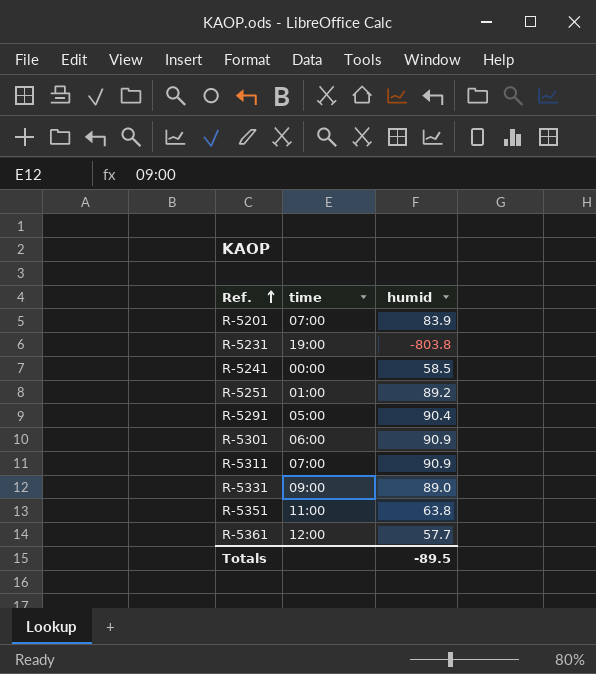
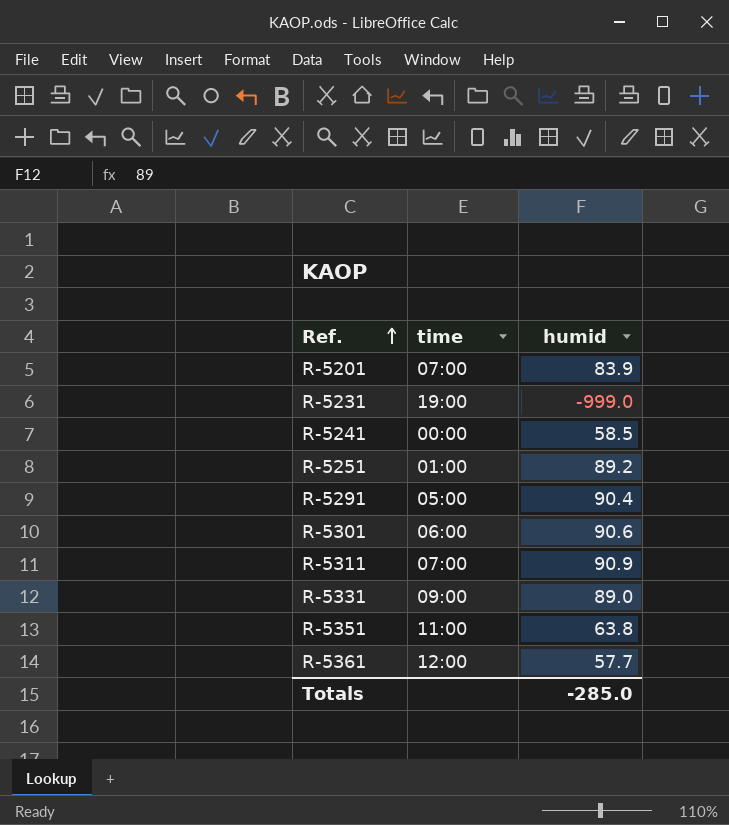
R-5231 | humid: -803.8 -> -999.0
R-5301 | humid: 90.9 -> 90.6
Totals | humid: -89.5 -> -285.0

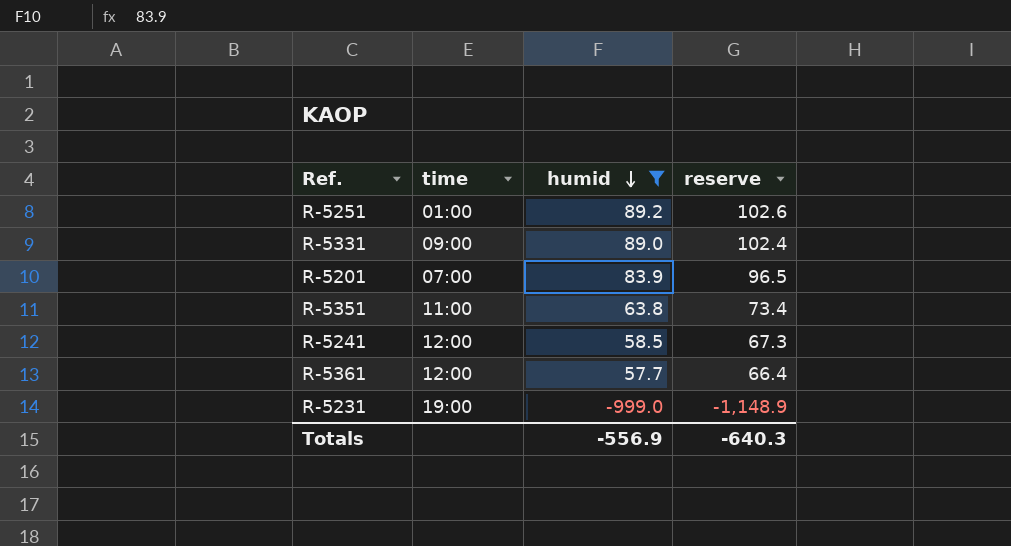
filter: none -> humid <= 89.2
row order: Ref. ascending -> humid descending
column reserve | formula: none -> [humid] * 1.15
R-5241 | time: 00:00 -> 12:00
Totals | humid: -285.0 -> -556.9

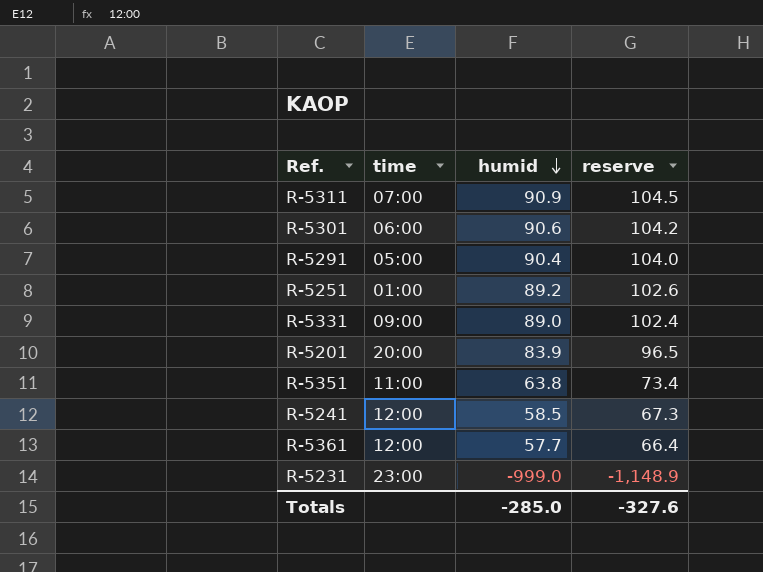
filter: humid <= 89.2 -> none
R-5201 | time: 07:00 -> 20:00
R-5231 | time: 19:00 -> 23:00
Totals | humid: -556.9 -> -285.0
Totals | reserve: -640.3 -> -327.6

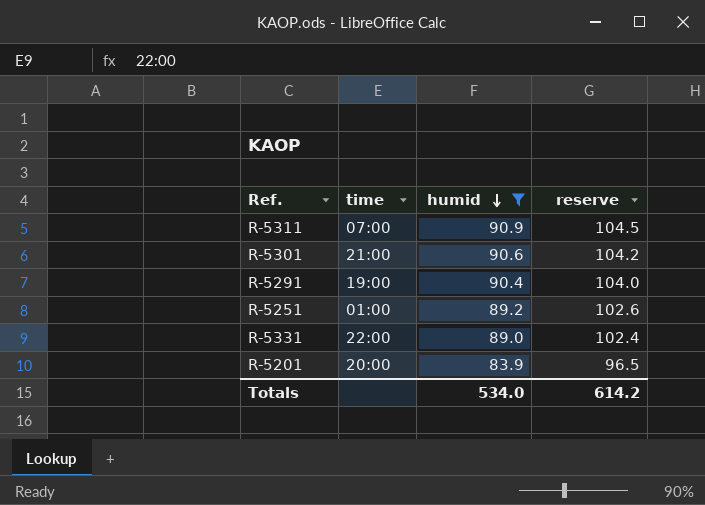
filter: none -> humid >= 83.9
R-5301 | time: 06:00 -> 21:00
R-5291 | time: 05:00 -> 19:00
R-5331 | time: 09:00 -> 22:00
Totals | humid: -285.0 -> 534.0
Totals | reserve: -327.6 -> 614.2

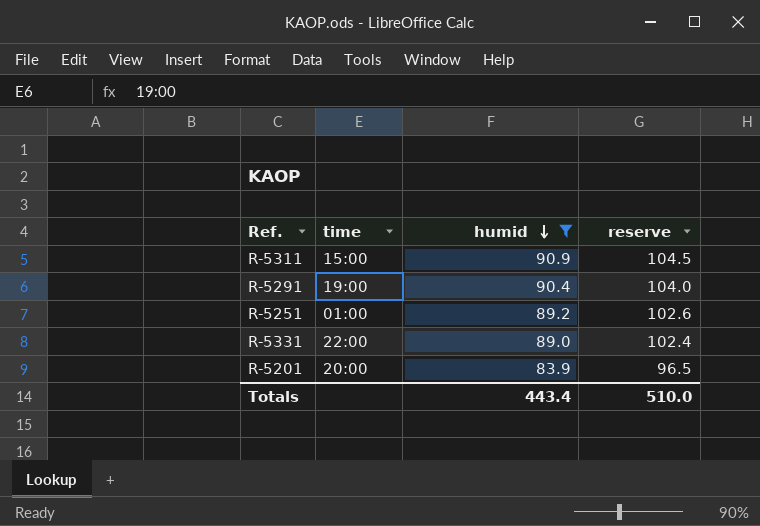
row R-5301: 21:00 | 90.6 | 104.2 -> none
R-5311 | time: 07:00 -> 15:00
Totals | humid: 534.0 -> 443.4
Totals | reserve: 614.2 -> 510.0

